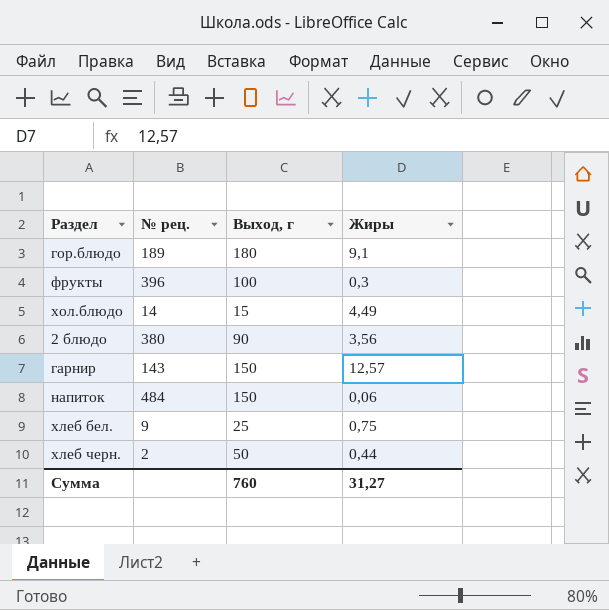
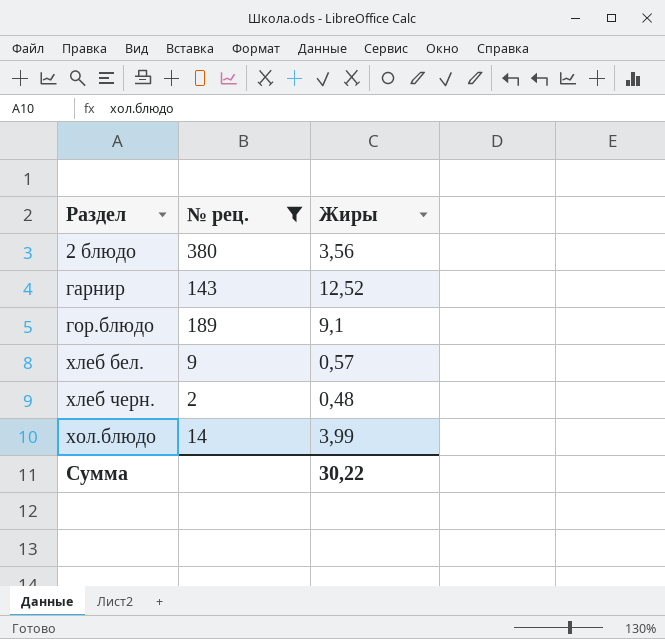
filter: none -> № рец. <= 380
row order: none -> Раздел ascending
column Выход, г | position: 3 -> none
гарнир | Жиры: 12,57 -> 12,52
хлеб бел. | Жиры: 0,75 -> 0,57
хлеб черн. | Жиры: 0,44 -> 0,48
хол.блюдо | Жиры: 4,49 -> 3,99
Сумма | Жиры: 31,27 -> 30,22

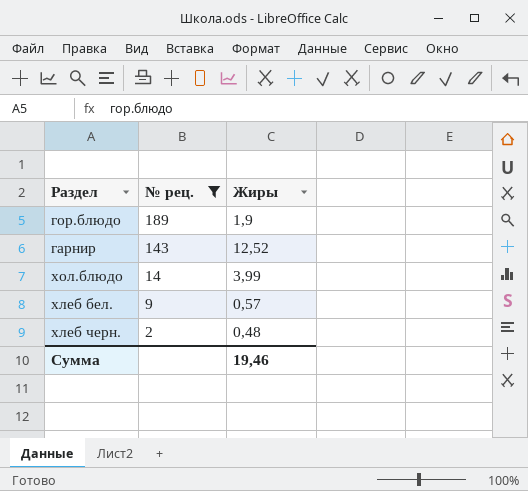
row order: Раздел ascending -> № рец. descending
row 2 блюдо: 380 | 3,56 -> none
гор.блюдо | Жиры: 9,1 -> 1,9
Сумма | Жиры: 30,22 -> 19,46

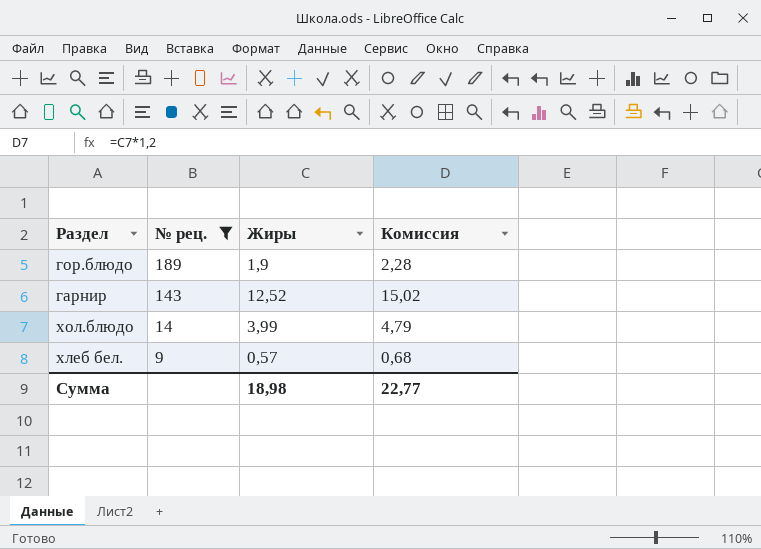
column Комиссия | formula: none -> [Жиры] * 1,2
row хлеб черн.: 2 | 0,48 -> none
Сумма | Жиры: 19,46 -> 18,98

